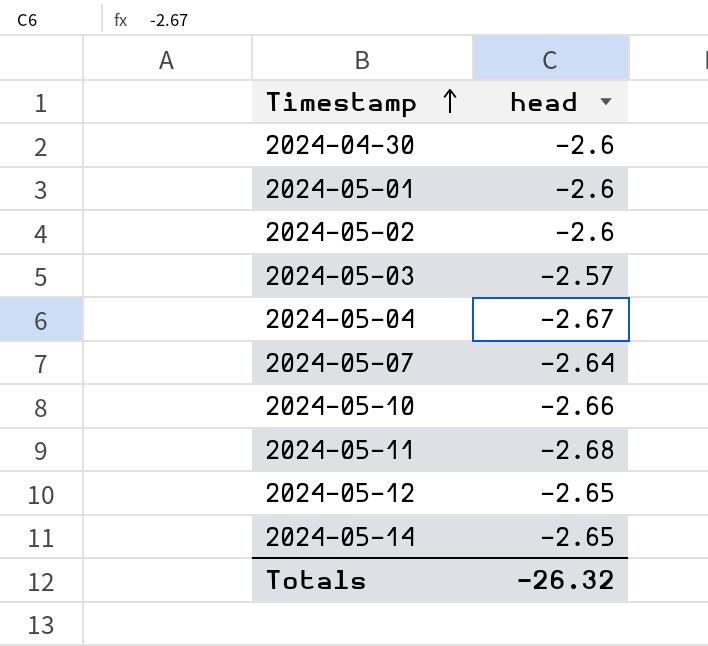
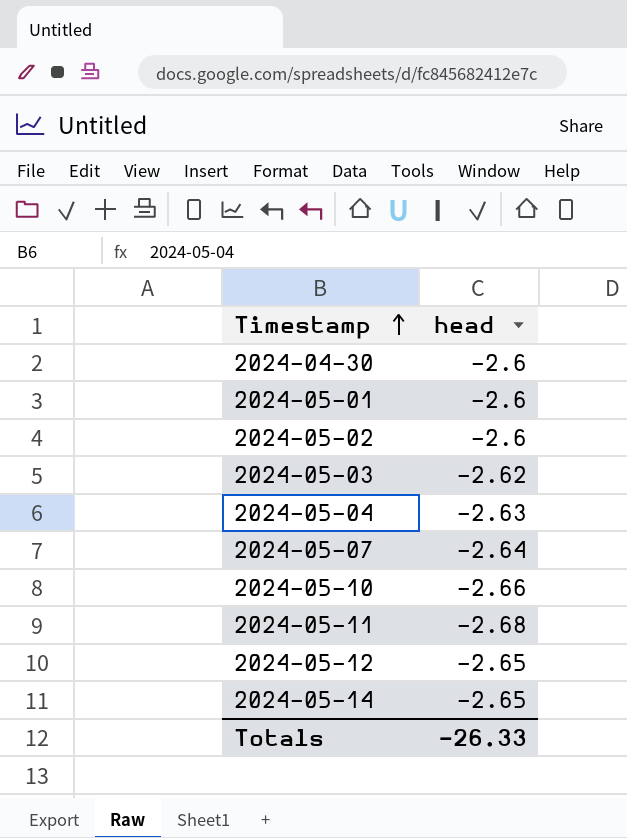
2024-05-03 | head: -2.57 -> -2.62
2024-05-04 | head: -2.67 -> -2.63
Totals | head: -26.32 -> -26.33

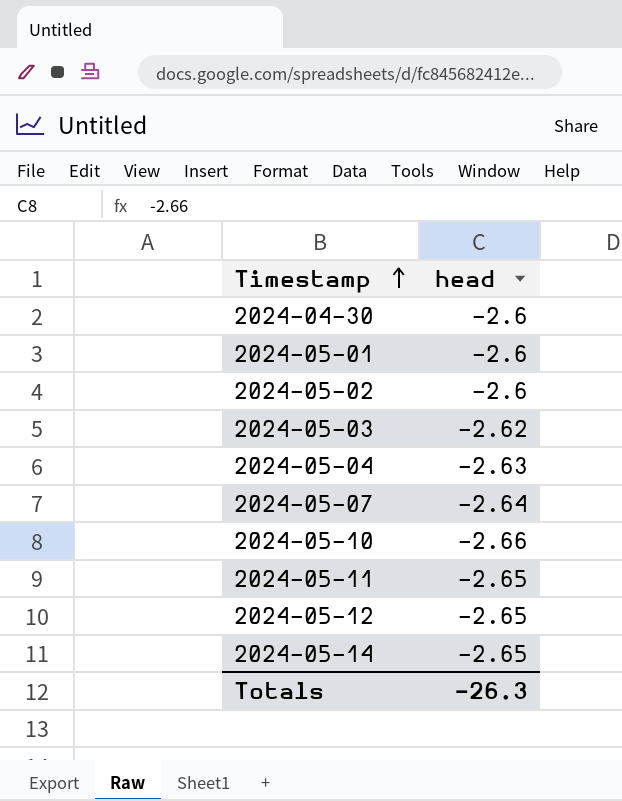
2024-05-11 | head: -2.68 -> -2.65
Totals | head: -26.33 -> -26.3

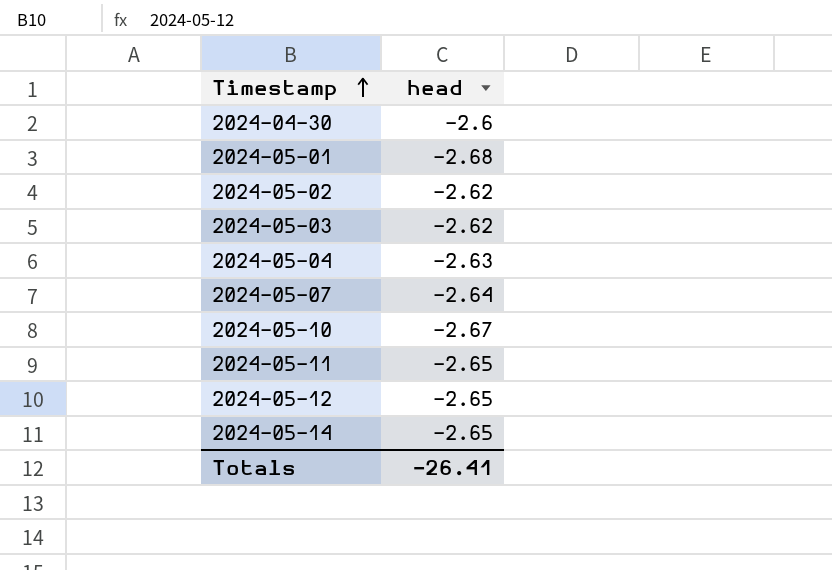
2024-05-01 | head: -2.6 -> -2.68
2024-05-02 | head: -2.6 -> -2.62
2024-05-10 | head: -2.66 -> -2.67
Totals | head: -26.3 -> -26.41

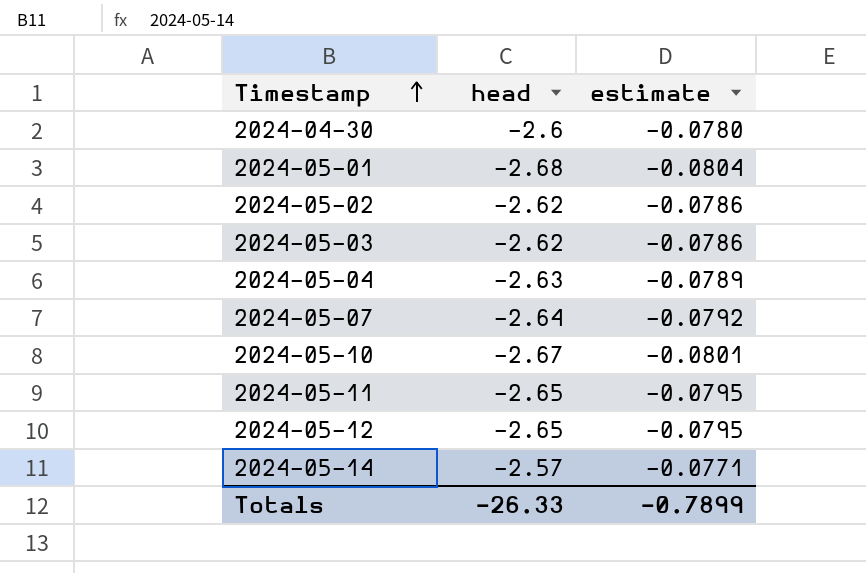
column estimate | formula: none -> [head] * 0.03
2024-05-14 | head: -2.65 -> -2.57
Totals | head: -26.41 -> -26.33

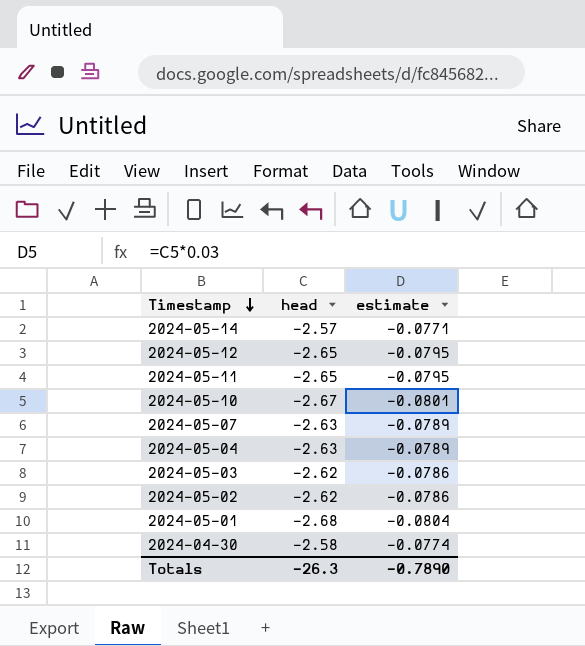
row order: Timestamp ascending -> Timestamp descending
2024-05-07 | head: -2.64 -> -2.63
2024-05-07 | estimate: -0.0792 -> -0.0789
2024-04-30 | head: -2.6 -> -2.58
2024-04-30 | estimate: -0.0780 -> -0.0774
Totals | head: -26.33 -> -26.3
Totals | estimate: -0.7899 -> -0.7890

